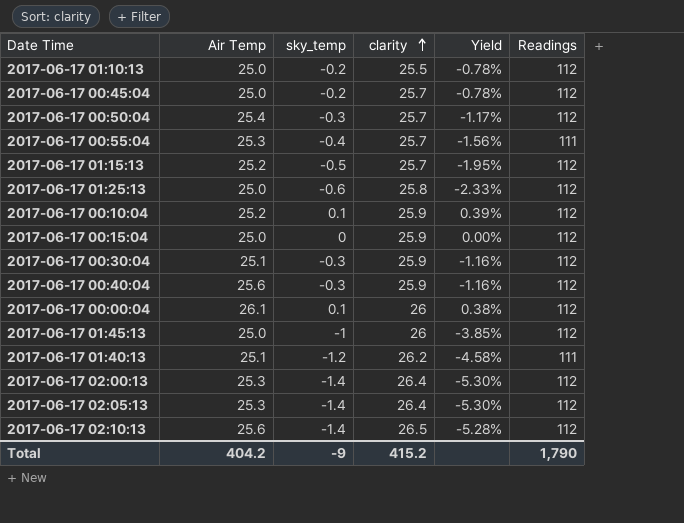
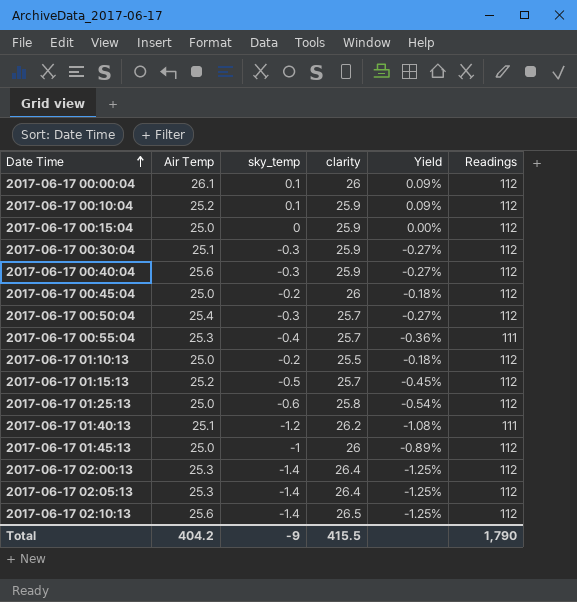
row order: clarity ascending -> Date Time ascending
column Yield | formula: [sky_temp] / [clarity] -> [sky_temp] / [Readings]
2017-06-17 00:45:04 | clarity: 25.7 -> 26
Total | clarity: 415.2 -> 415.5

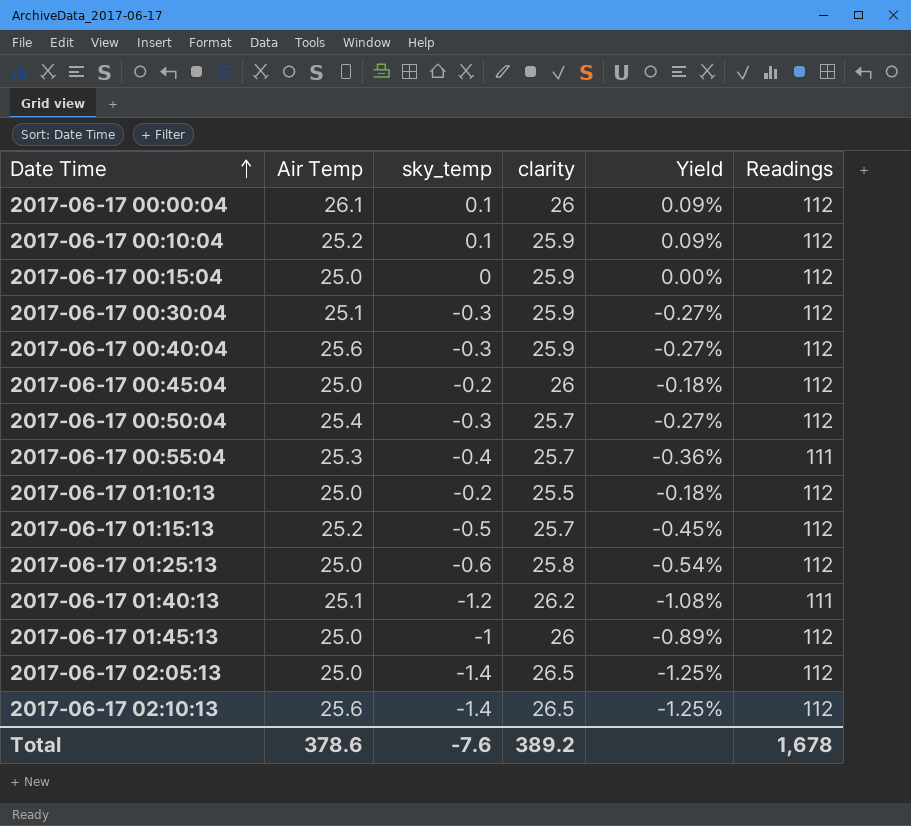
row 2017-06-17 02:00:13: 25.3 | -1.4 | 26.4 | -1.25% | 112 -> none
2017-06-17 02:05:13 | Air Temp: 25.3 -> 25.0
2017-06-17 02:05:13 | clarity: 26.4 -> 26.5
Total | Air Temp: 404.2 -> 378.6
Total | sky_temp: -9 -> -7.6
Total | clarity: 415.5 -> 389.2
Total | Readings: 1,790 -> 1,678

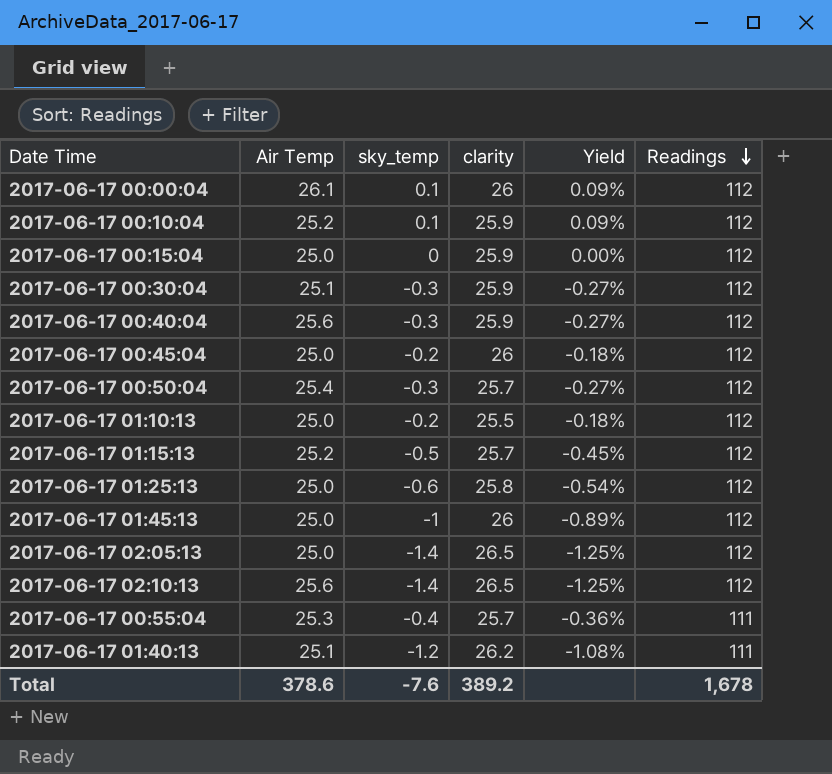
row order: Date Time ascending -> Readings descending

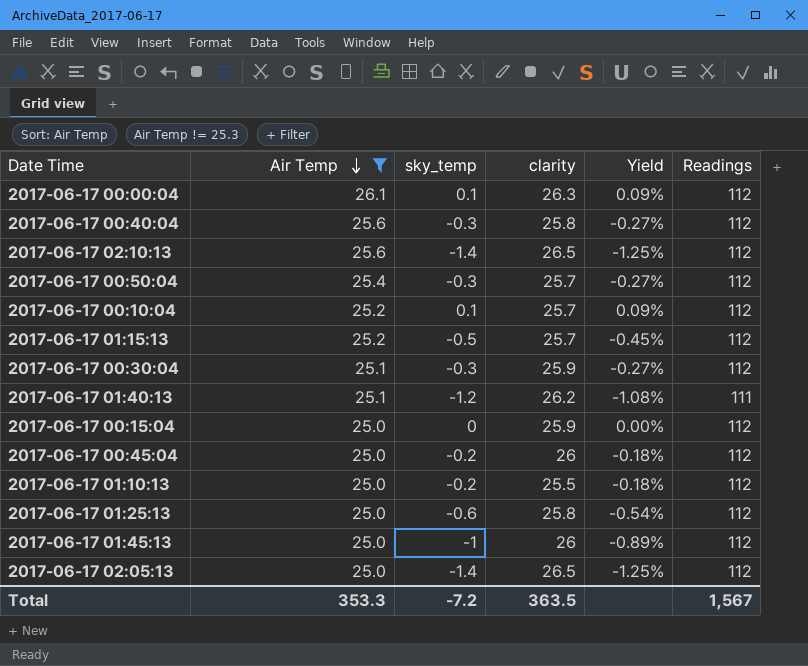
filter: none -> Air Temp != 25.3
row order: Readings descending -> Air Temp descending
2017-06-17 00:00:04 | clarity: 26 -> 26.3
2017-06-17 00:40:04 | clarity: 25.9 -> 25.8
2017-06-17 00:10:04 | clarity: 25.9 -> 25.7
Total | Air Temp: 378.6 -> 353.3
Total | sky_temp: -7.6 -> -7.2
Total | clarity: 389.2 -> 363.5
Total | Readings: 1,678 -> 1,567

